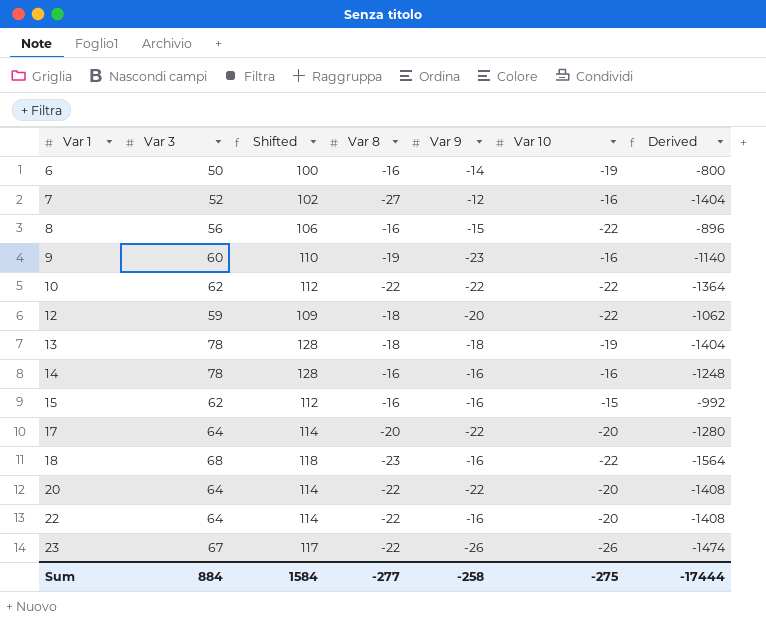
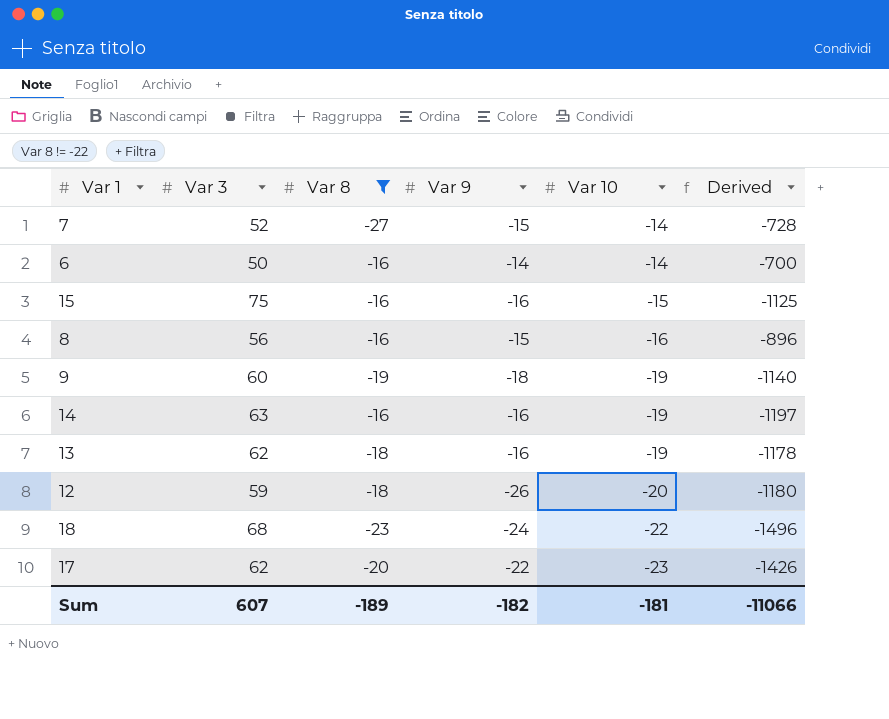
filter: none -> Var 8 != -22
row order: Var 1 ascending -> Var 10 descending
column Shifted | formula: [Var 3] + 50 -> none
column Derived | formula: [Var 3] * [Var 8] -> [Var 3] * [Var 10]
7 | Var 9: -12 -> -15
7 | Var 10: -16 -> -14
6 | Var 10: -19 -> -14
15 | Var 3: 62 -> 75
8 | Var 10: -22 -> -16
9 | Var 9: -23 -> -18
9 | Var 10: -16 -> -19
14 | Var 3: 78 -> 63
14 | Var 10: -16 -> -19
13 | Var 3: 78 -> 62
13 | Var 9: -18 -> -16
12 | Var 9: -20 -> -26
12 | Var 10: -22 -> -20
18 | Var 9: -16 -> -24
17 | Var 3: 64 -> 62
17 | Var 10: -20 -> -23
Sum | Var 3: 884 -> 607
Sum | Var 8: -277 -> -189
Sum | Var 9: -258 -> -182
Sum | Var 10: -275 -> -181
Sum | Derived: -17444 -> -11066

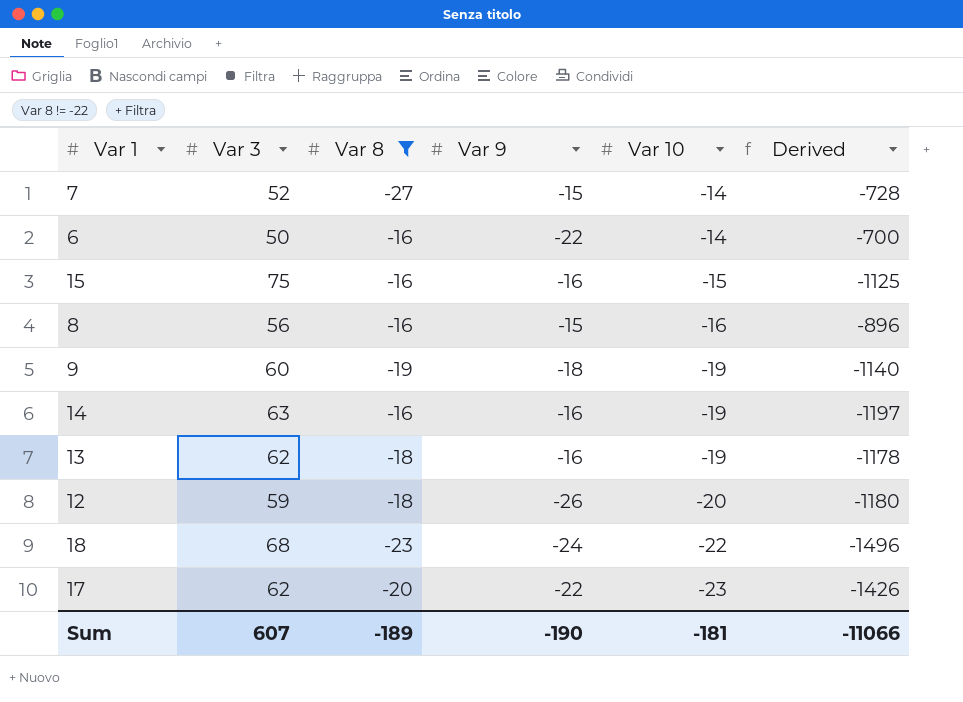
6 | Var 9: -14 -> -22
Sum | Var 9: -182 -> -190

